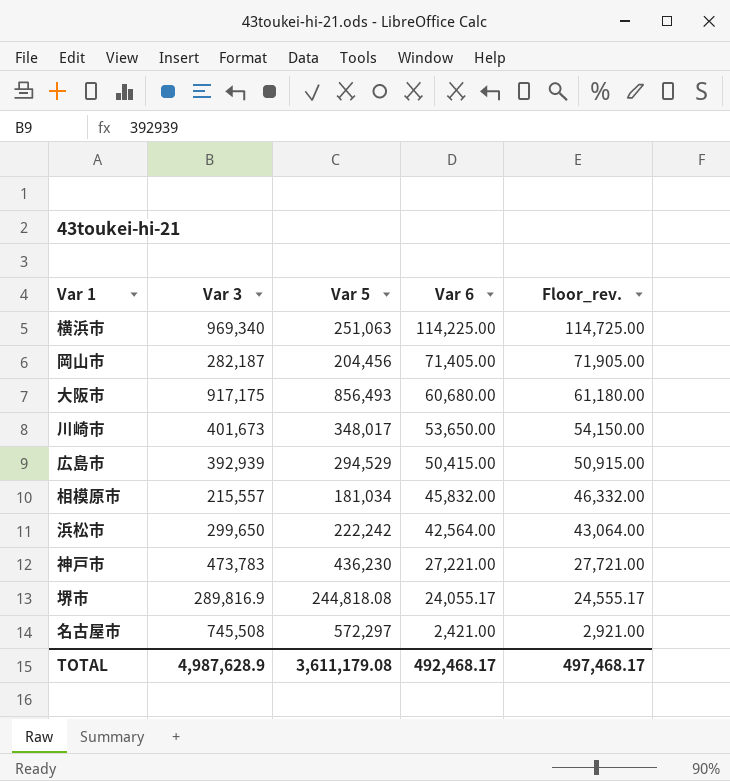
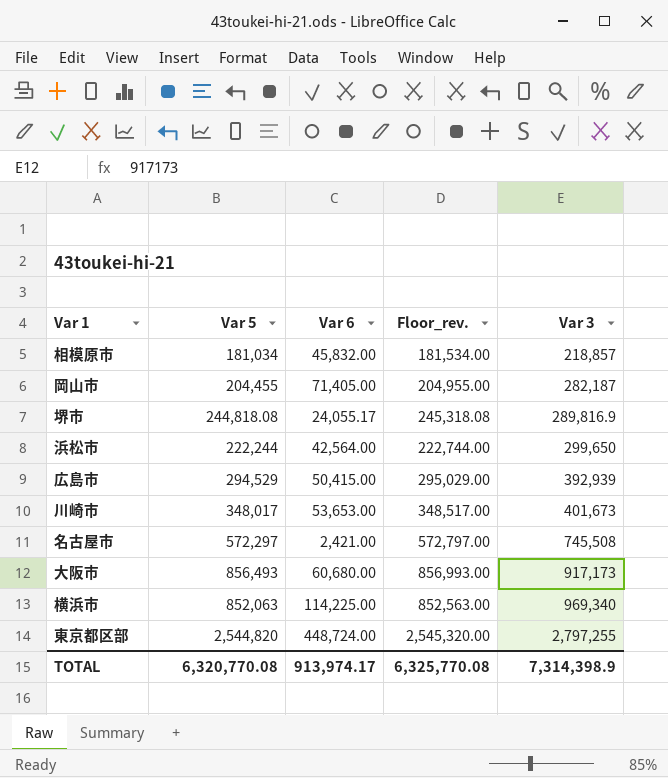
row order: Var 6 descending -> Var 3 ascending
column Floor_rev. | formula: [Var 6] + 500 -> [Var 5] + 500
column Var 3 | position: 2 -> 5
row 神戸市: 473,783 | 436,230 | 27,221.00 | 27,721.00 -> none
相模原市 | Var 3: 215,557 -> 218,857
岡山市 | Var 5: 204,456 -> 204,455
浜松市 | Var 5: 222,242 -> 222,244
川崎市 | Var 6: 53,650.00 -> 53,653.00
大阪市 | Var 3: 917,175 -> 917,173
横浜市 | Var 5: 251,063 -> 852,063
row 東京都区部: none -> 2,544,820 | 448,724.00 | 2,545,320.00 | 2,797,255
TOTAL | Var 5: 3,611,179.08 -> 6,320,770.08
TOTAL | Var 6: 492,468.17 -> 913,974.17
TOTAL | Floor_rev.: 497,468.17 -> 6,325,770.08
TOTAL | Var 3: 4,987,628.9 -> 7,314,398.9

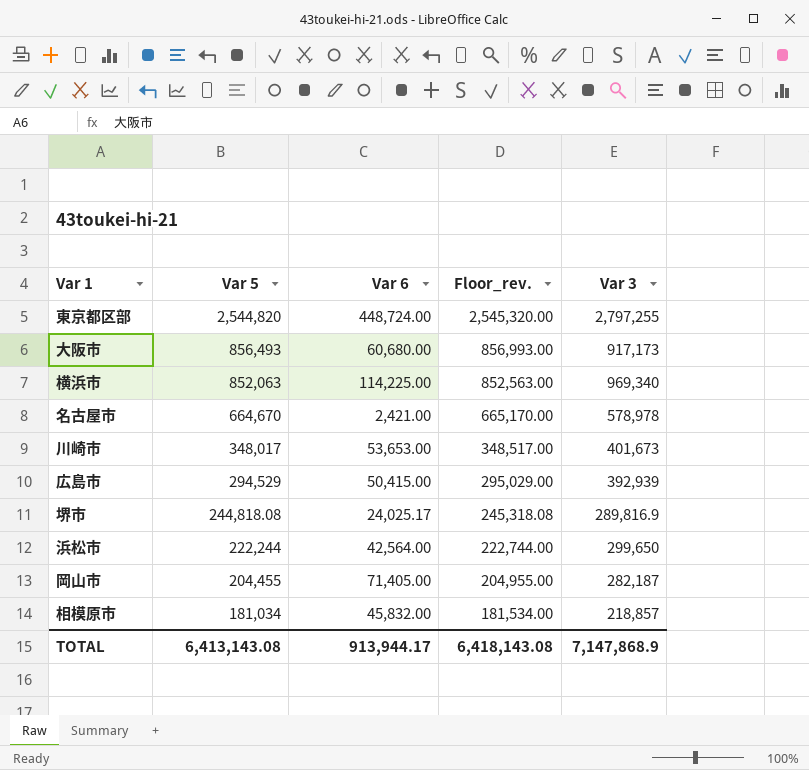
row order: Var 3 ascending -> Var 5 descending
名古屋市 | Var 5: 572,297 -> 664,670
名古屋市 | Floor_rev.: 572,797.00 -> 665,170.00
名古屋市 | Var 3: 745,508 -> 578,978
堺市 | Var 6: 24,055.17 -> 24,025.17
TOTAL | Var 5: 6,320,770.08 -> 6,413,143.08
TOTAL | Var 6: 913,974.17 -> 913,944.17
TOTAL | Floor_rev.: 6,325,770.08 -> 6,418,143.08
TOTAL | Var 3: 7,314,398.9 -> 7,147,868.9

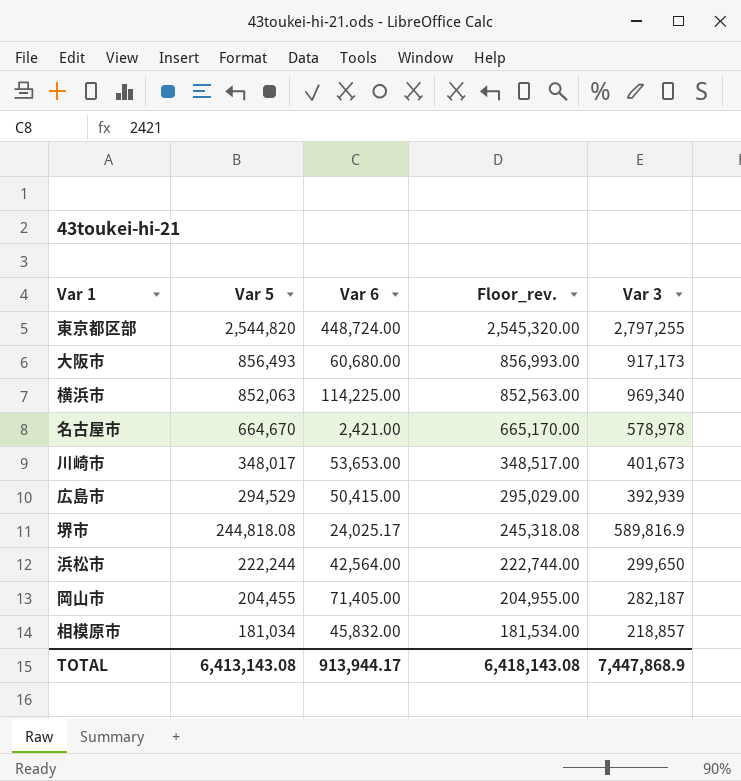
堺市 | Var 3: 289,816.9 -> 589,816.9
TOTAL | Var 3: 7,147,868.9 -> 7,447,868.9

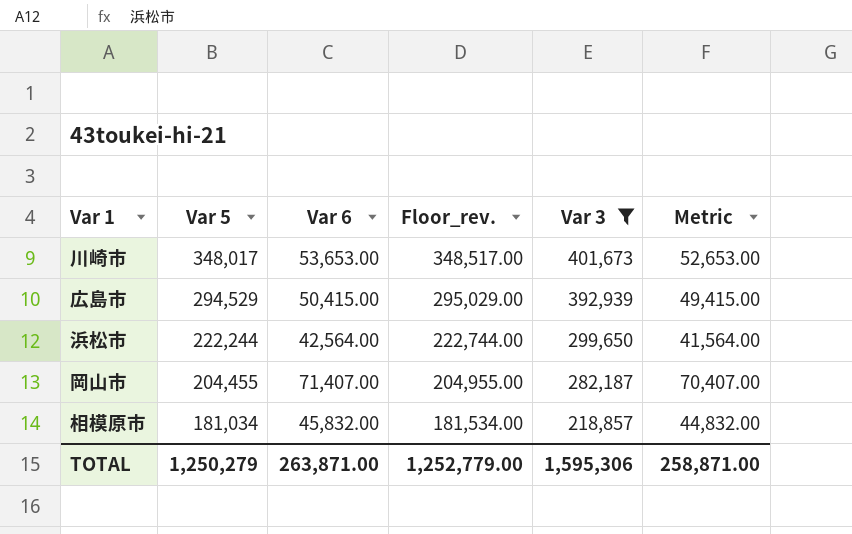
filter: none -> Var 3 <= 401,673
column Metric | formula: none -> [Var 6] - 1000
岡山市 | Var 6: 71,405.00 -> 71,407.00
TOTAL | Var 5: 6,413,143.08 -> 1,250,279
TOTAL | Var 6: 913,944.17 -> 263,871.00
TOTAL | Floor_rev.: 6,418,143.08 -> 1,252,779.00
TOTAL | Var 3: 7,447,868.9 -> 1,595,306

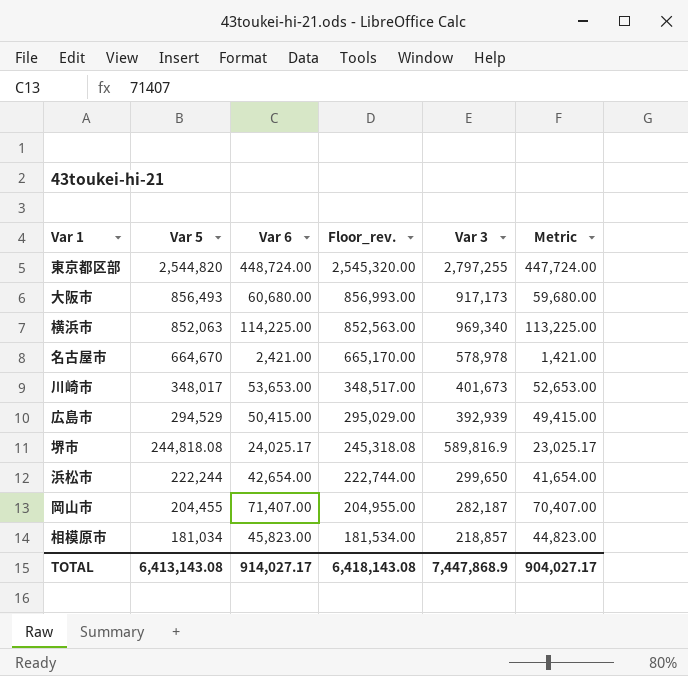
filter: Var 3 <= 401,673 -> none
浜松市 | Var 6: 42,564.00 -> 42,654.00
浜松市 | Metric: 41,564.00 -> 41,654.00
相模原市 | Var 6: 45,832.00 -> 45,823.00
相模原市 | Metric: 44,832.00 -> 44,823.00
TOTAL | Var 5: 1,250,279 -> 6,413,143.08
TOTAL | Var 6: 263,871.00 -> 914,027.17
TOTAL | Floor_rev.: 1,252,779.00 -> 6,418,143.08
TOTAL | Var 3: 1,595,306 -> 7,447,868.9
TOTAL | Metric: 258,871.00 -> 904,027.17

